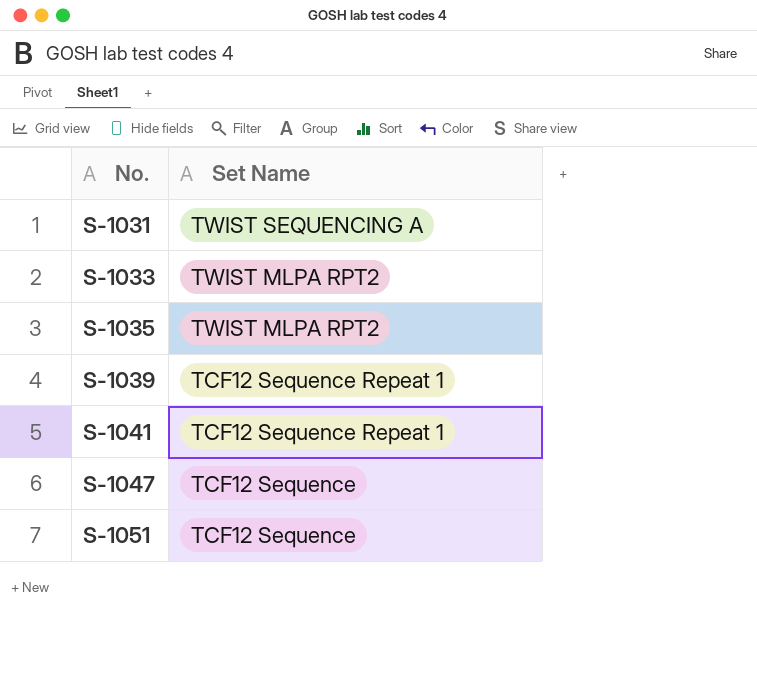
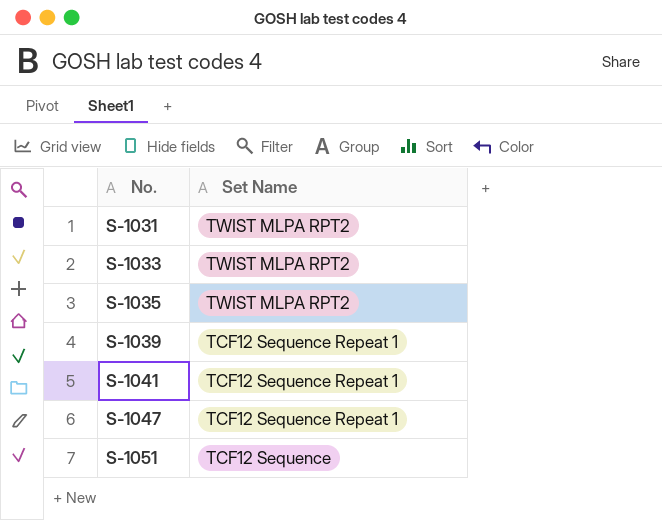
S-1031 | Set Name: TWIST SEQUENCING A -> TWIST MLPA RPT2
S-1047 | Set Name: TCF12 Sequence -> TCF12 Sequence Repeat 1

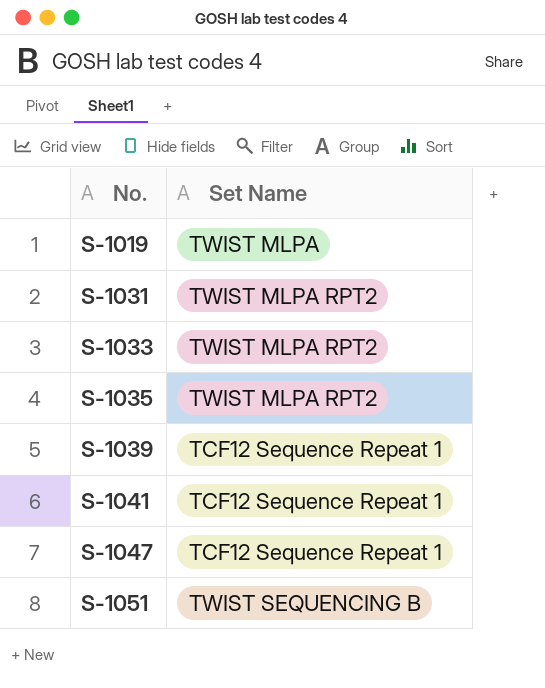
row S-1019: none -> TWIST MLPA
S-1051 | Set Name: TCF12 Sequence -> TWIST SEQUENCING B

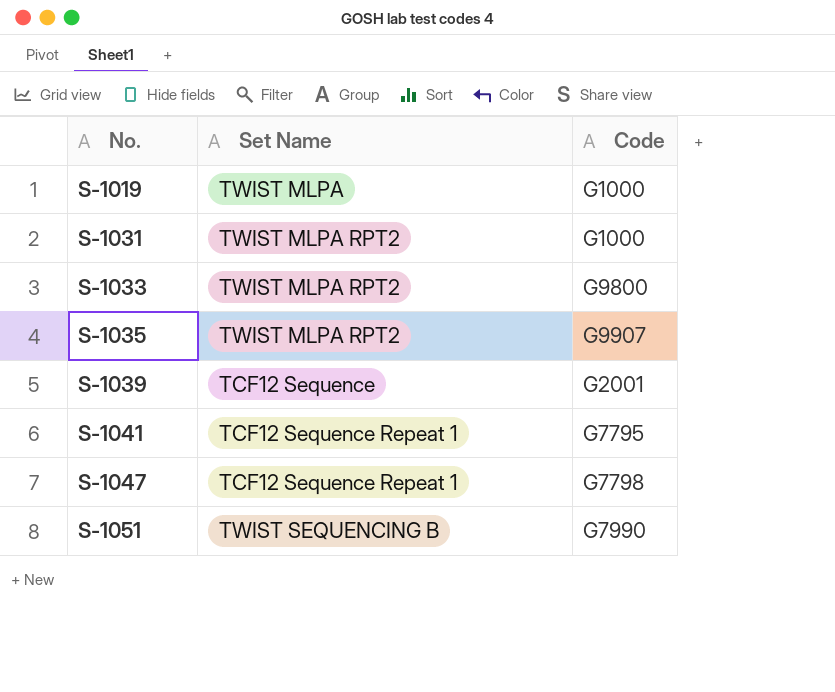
column Code | position: none -> 3
S-1039 | Set Name: TCF12 Sequence Repeat 1 -> TCF12 Sequence

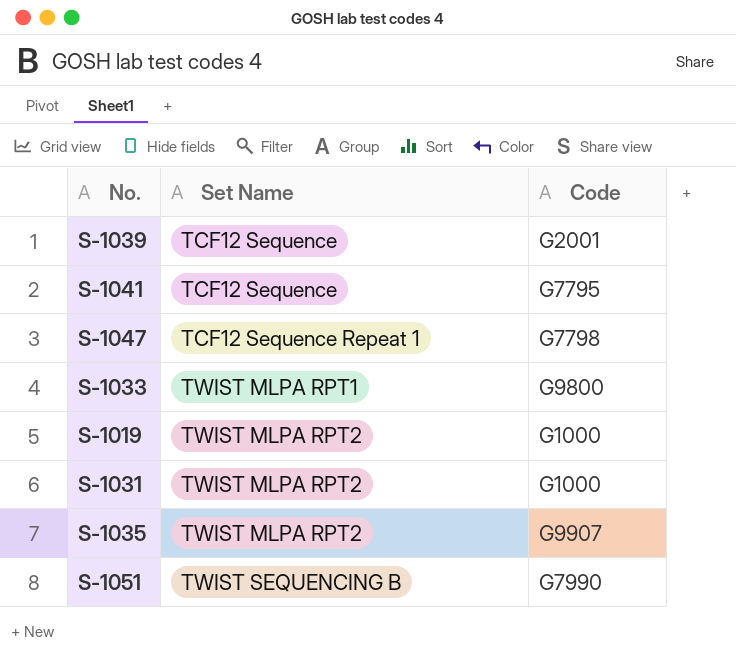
row order: No. ascending -> Set Name ascending
S-1041 | Set Name: TCF12 Sequence Repeat 1 -> TCF12 Sequence
S-1033 | Set Name: TWIST MLPA RPT2 -> TWIST MLPA RPT1
S-1019 | Set Name: TWIST MLPA -> TWIST MLPA RPT2

